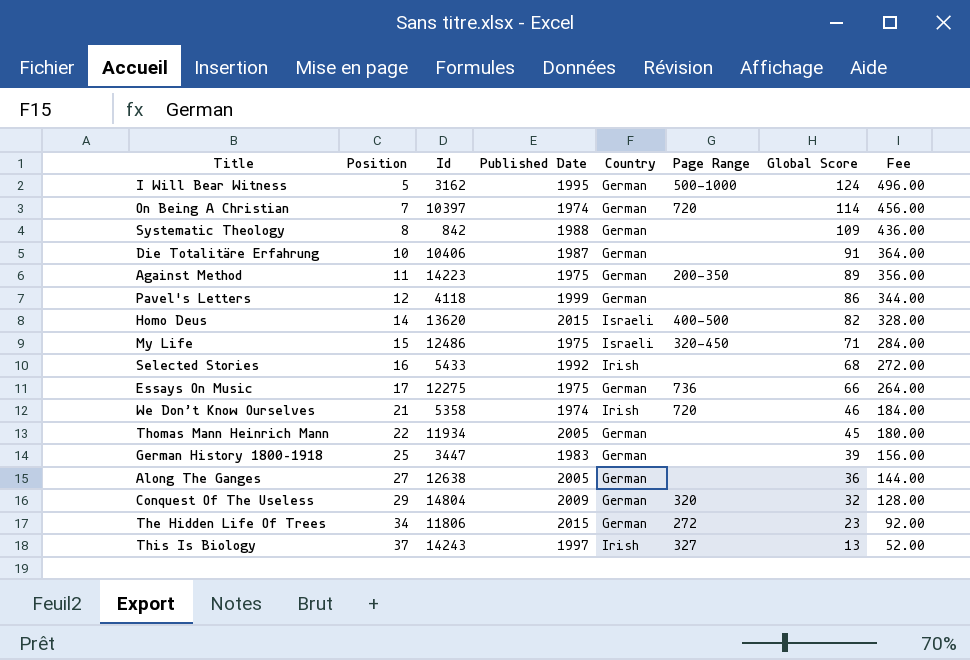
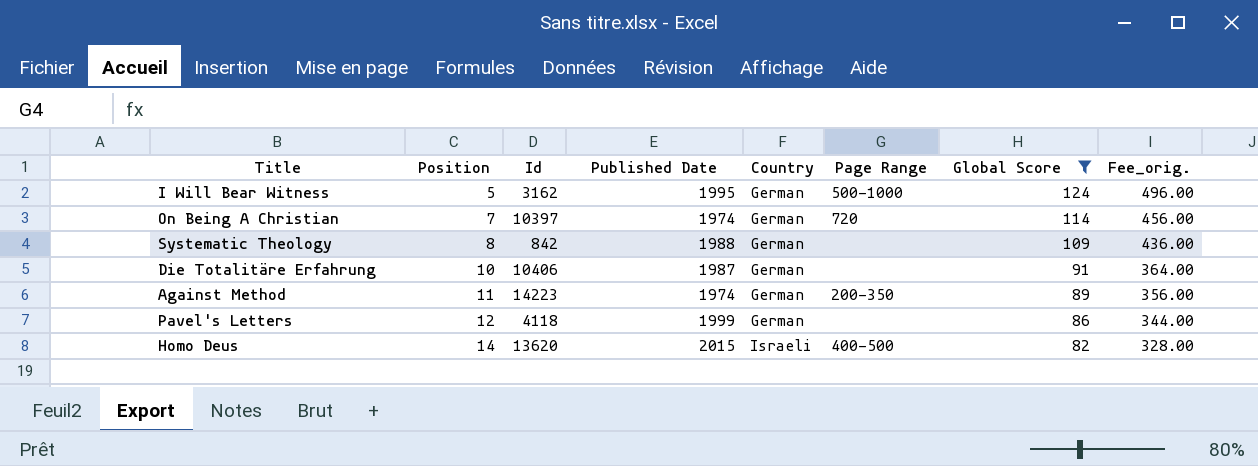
filter: none -> Global Score >= 82
column name: Fee -> Fee_orig.
Against Method | Published Date: 1975 -> 1974

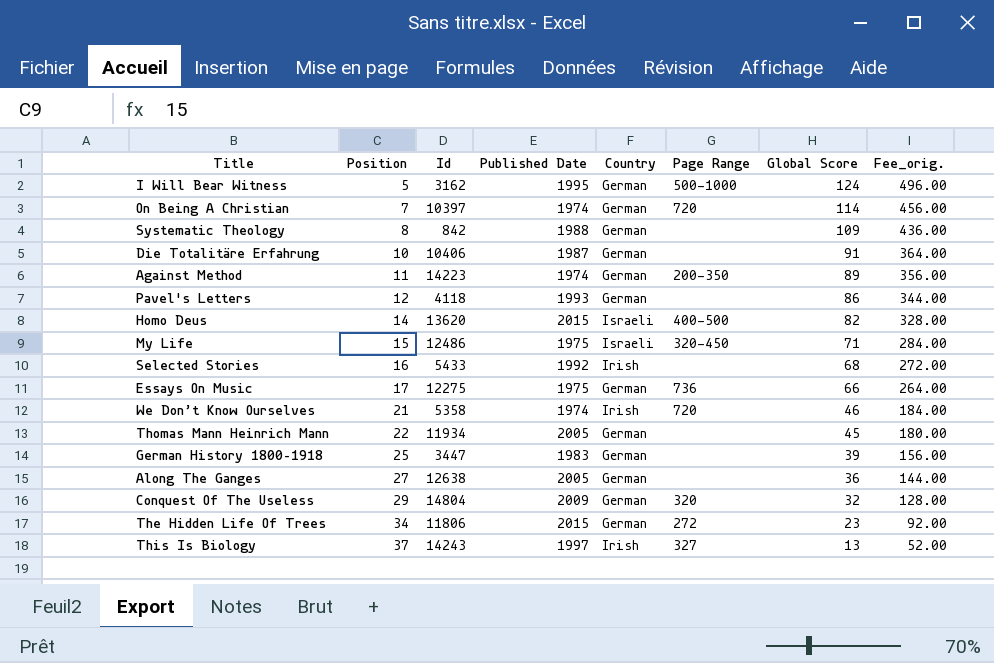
filter: Global Score >= 82 -> none
Pavel's Letters | Published Date: 1999 -> 1993

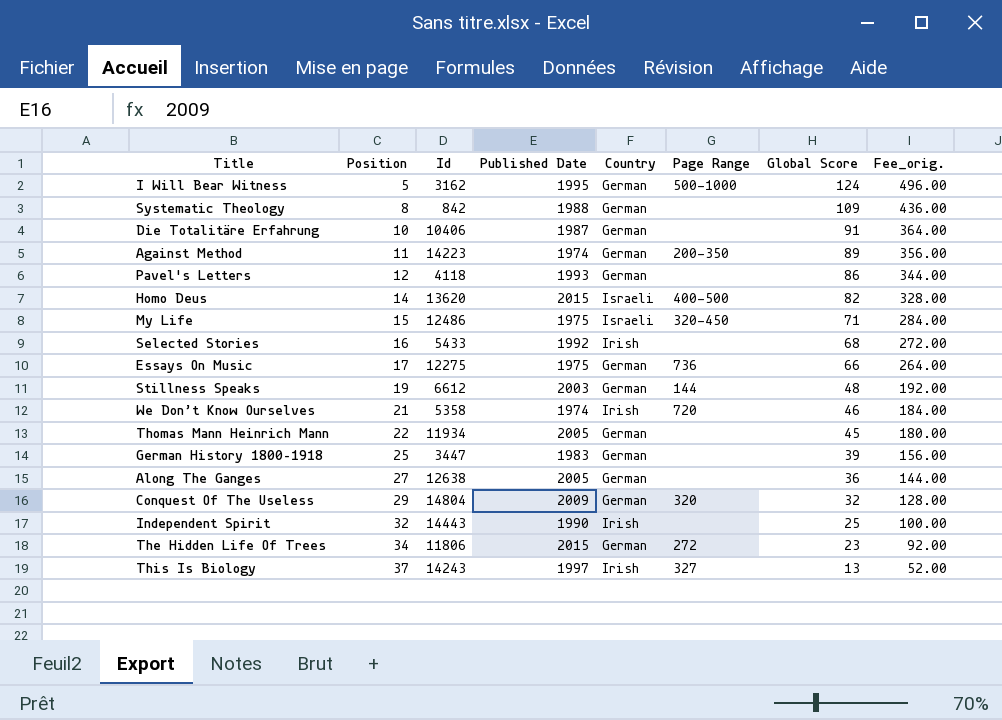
row On Being A Christian: 7 | 10397 | 1974 | German | 720 | 114 | 456.00 -> none
row Stillness Speaks: none -> 19 | 6612 | 2003 | German | 144 | 48 | 192.00
row Independent Spirit: none -> 32 | 14443 | 1990 | Irish | none | 25 | 100.00

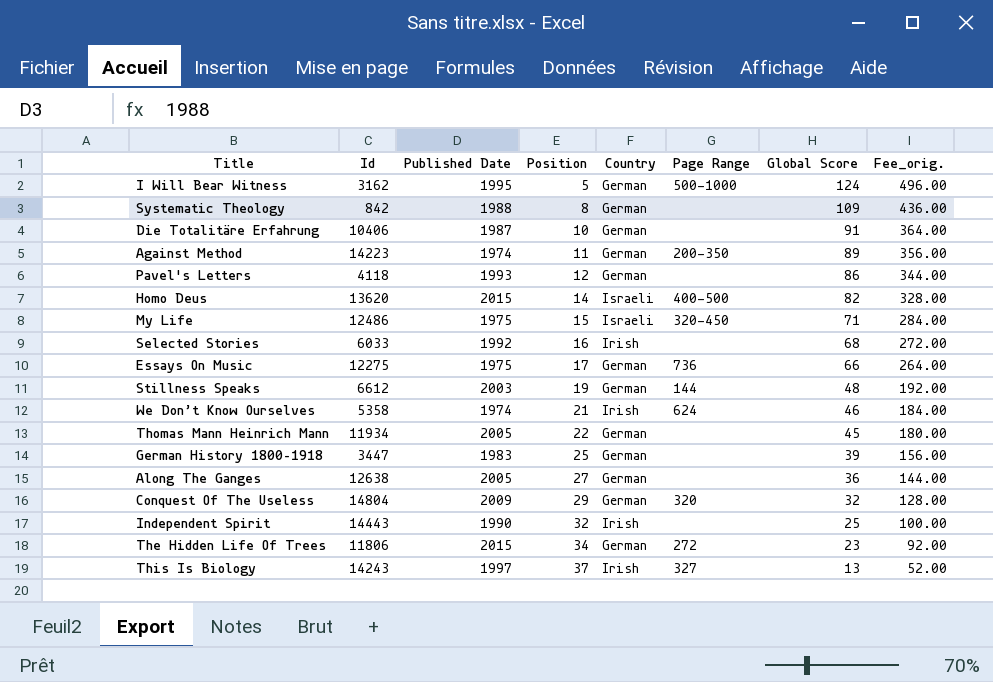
column Position | position: 2 -> 4
Selected Stories | Id: 5433 -> 6033
We Don’t Know Ourselves | Page Range: 720 -> 624

